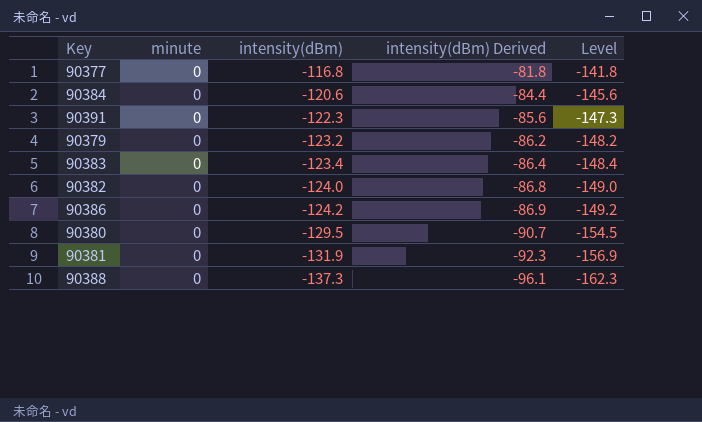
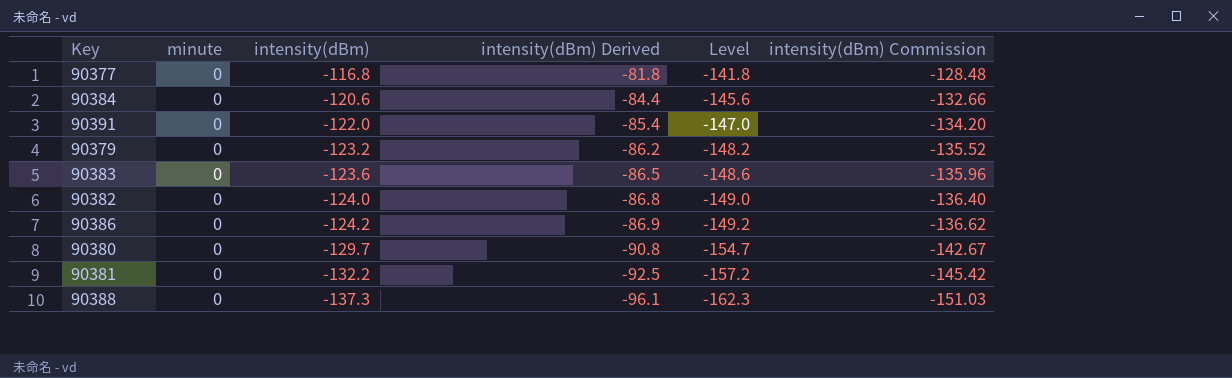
column intensity(dBm) Commission | formula: none -> [intensity(dBm)] * 1.1
90391 | intensity(dBm): -122.3 -> -122.0
90391 | intensity(dBm) Derived: -85.6 -> -85.4
90391 | Level: -147.3 -> -147.0
90383 | intensity(dBm): -123.4 -> -123.6
90383 | intensity(dBm) Derived: -86.4 -> -86.5
90383 | Level: -148.4 -> -148.6
90380 | intensity(dBm): -129.5 -> -129.7
90380 | intensity(dBm) Derived: -90.7 -> -90.8
90380 | Level: -154.5 -> -154.7
90381 | intensity(dBm): -131.9 -> -132.2
90381 | intensity(dBm) Derived: -92.3 -> -92.5
90381 | Level: -156.9 -> -157.2

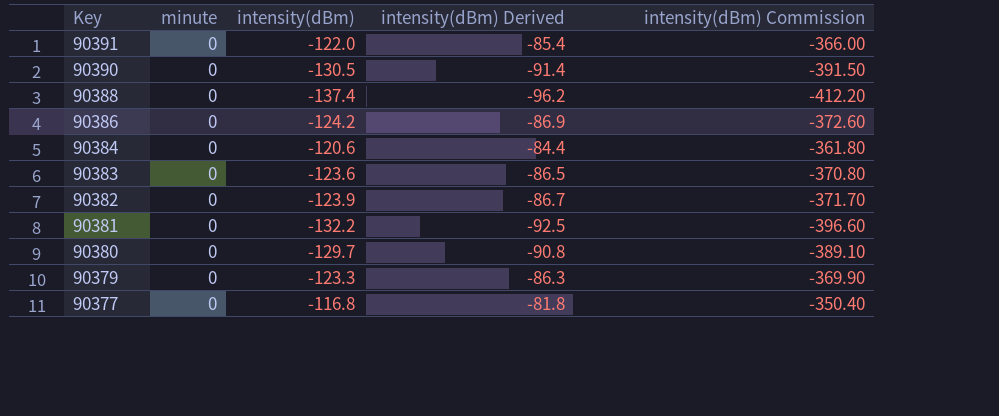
row order: intensity(dBm) descending -> Key descending
column Level | formula: [intensity(dBm)] - 25 -> none
column intensity(dBm) Commission | formula: [intensity(dBm)] * 1.1 -> [intensity(dBm)] * 3
row 90390: none -> 0 | -130.5 | -91.4 | -391.50
90388 | intensity(dBm): -137.3 -> -137.4
90388 | intensity(dBm) Derived: -96.1 -> -96.2
90382 | intensity(dBm): -124.0 -> -123.9
90382 | intensity(dBm) Derived: -86.8 -> -86.7
90379 | intensity(dBm): -123.2 -> -123.3
90379 | intensity(dBm) Derived: -86.2 -> -86.3

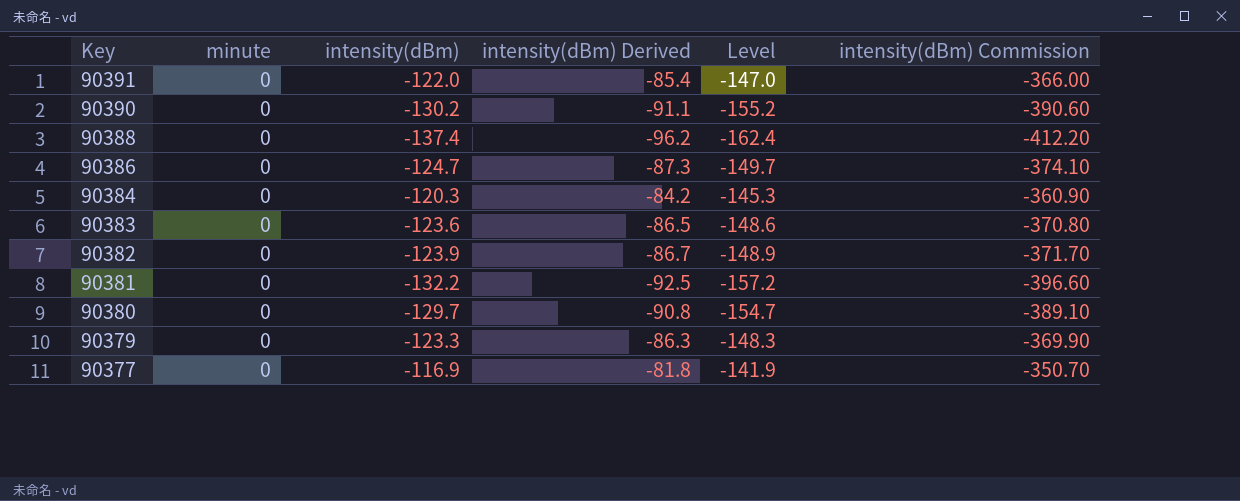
column Level | formula: none -> [intensity(dBm)] - 25
90390 | intensity(dBm): -130.5 -> -130.2
90390 | intensity(dBm) Derived: -91.4 -> -91.1
90390 | intensity(dBm) Commission: -391.50 -> -390.60
90386 | intensity(dBm): -124.2 -> -124.7
90386 | intensity(dBm) Derived: -86.9 -> -87.3
90386 | intensity(dBm) Commission: -372.60 -> -374.10
90384 | intensity(dBm): -120.6 -> -120.3
90384 | intensity(dBm) Derived: -84.4 -> -84.2
90384 | intensity(dBm) Commission: -361.80 -> -360.90
90377 | intensity(dBm): -116.8 -> -116.9
90377 | intensity(dBm) Commission: -350.40 -> -350.70

